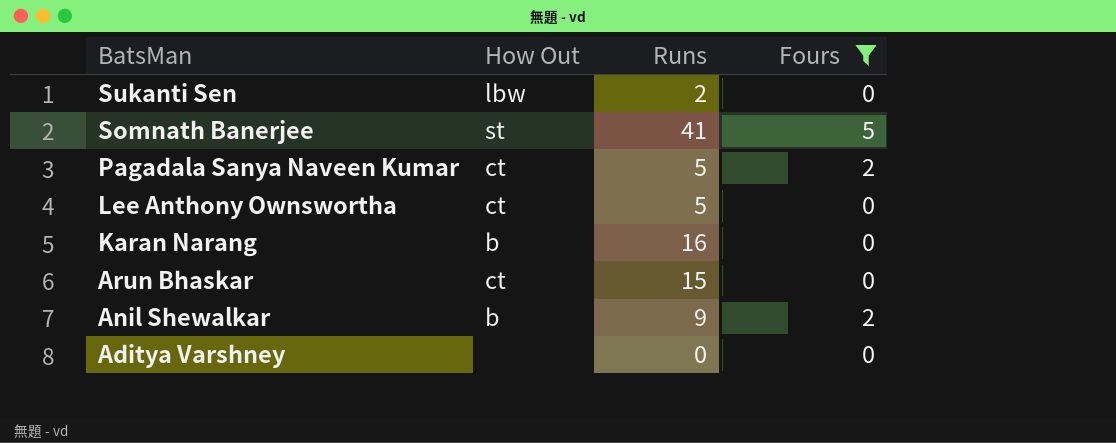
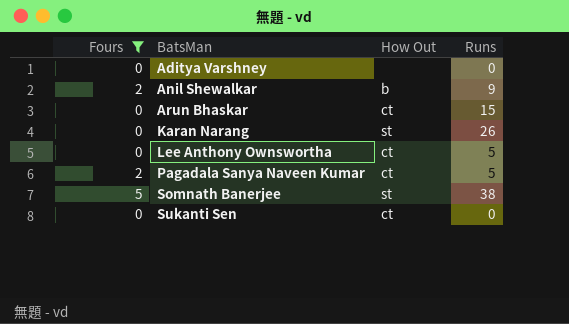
row order: BatsMan descending -> BatsMan ascending
column Fours | position: 4 -> 1
Karan Narang | How Out: b -> st
Karan Narang | Runs: 16 -> 26
Somnath Banerjee | Runs: 41 -> 38
Sukanti Sen | How Out: lbw -> ct
Sukanti Sen | Runs: 2 -> 0

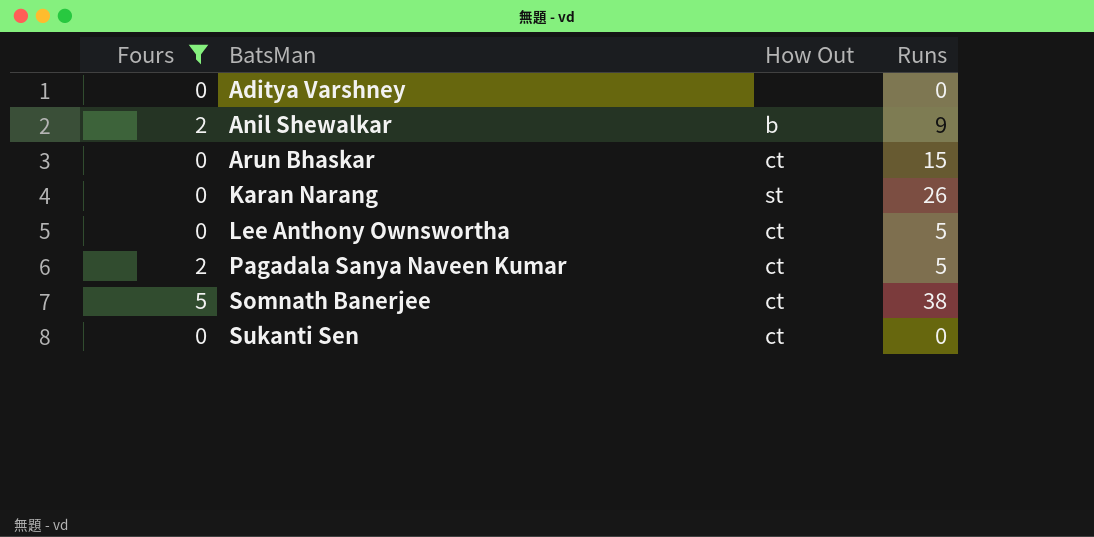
Somnath Banerjee | How Out: st -> ct

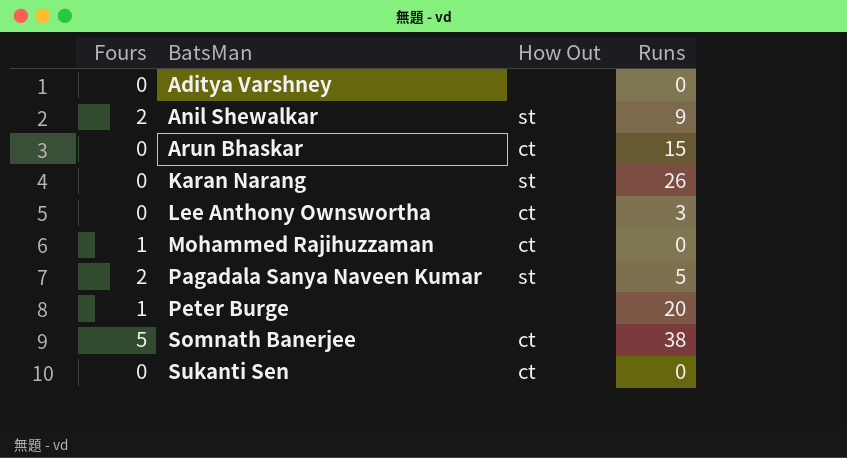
filter: Fours != 1 -> none
Anil Shewalkar | How Out: b -> st
Lee Anthony Ownswortha | Runs: 5 -> 3
Pagadala Sanya Naveen Kumar | How Out: ct -> st

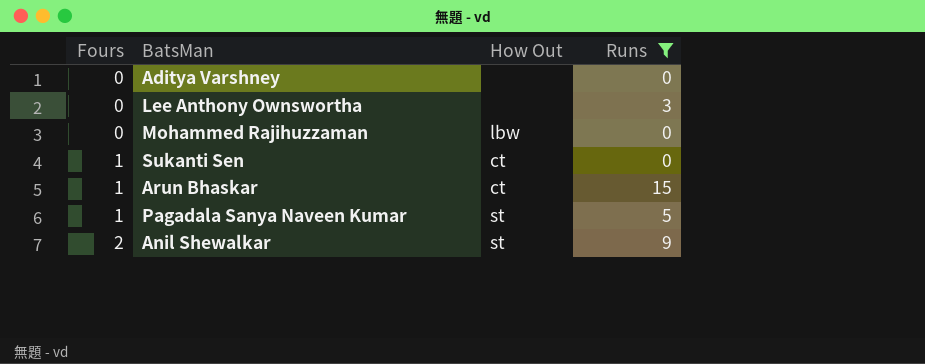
filter: none -> Runs <= 15
row order: BatsMan ascending -> Fours ascending
Lee Anthony Ownswortha | How Out: ct -> none
Mohammed Rajihuzzaman | Fours: 1 -> 0
Mohammed Rajihuzzaman | How Out: ct -> lbw
Sukanti Sen | Fours: 0 -> 1
Arun Bhaskar | Fours: 0 -> 1
Pagadala Sanya Naveen Kumar | Fours: 2 -> 1

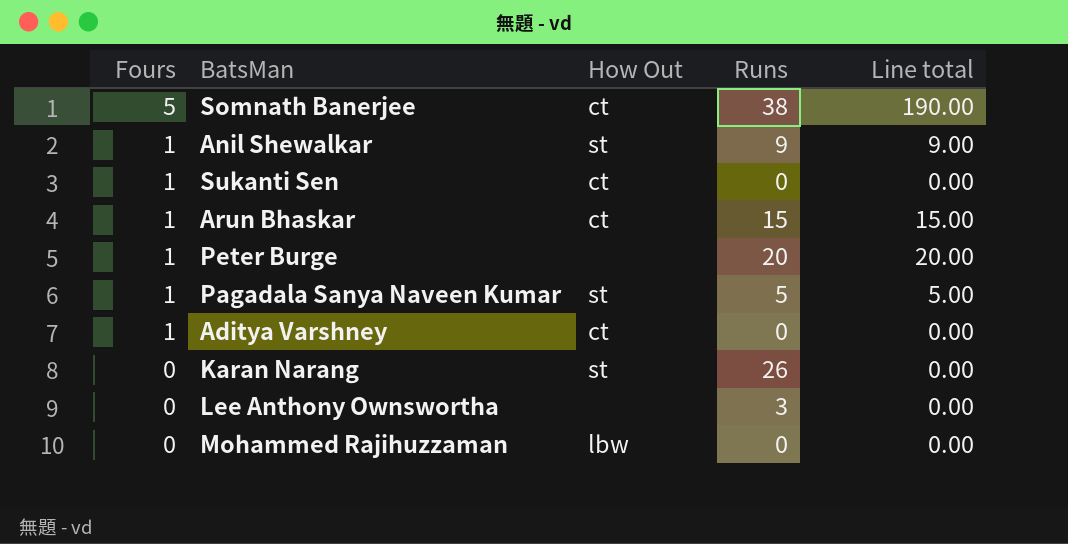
filter: Runs <= 15 -> none
row order: Fours ascending -> Fours descending
column Line total | formula: none -> [Fours] * [Runs]
Anil Shewalkar | Fours: 2 -> 1
Aditya Varshney | Fours: 0 -> 1
Aditya Varshney | How Out: none -> ct

